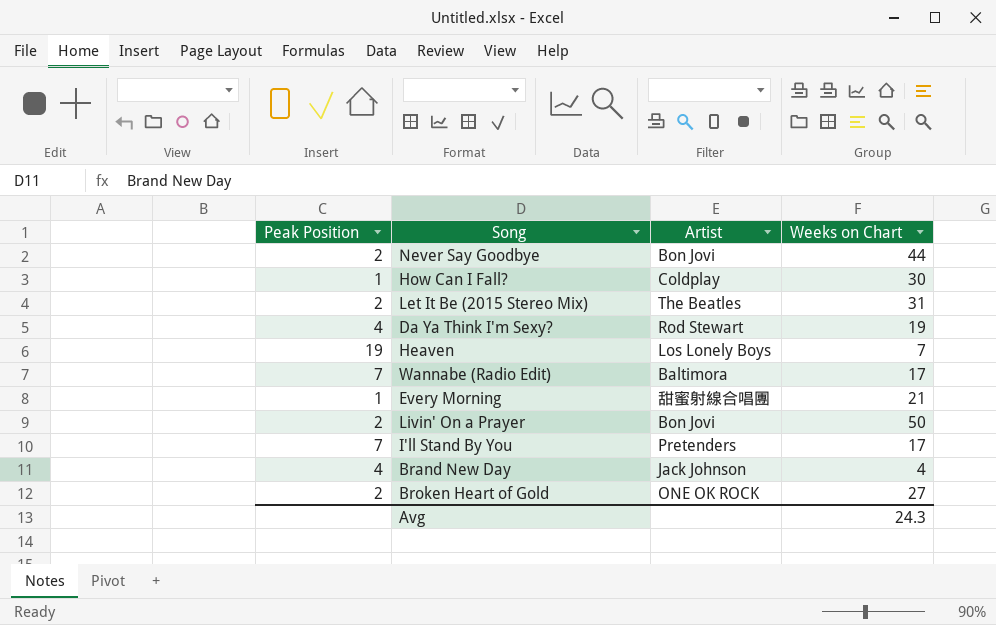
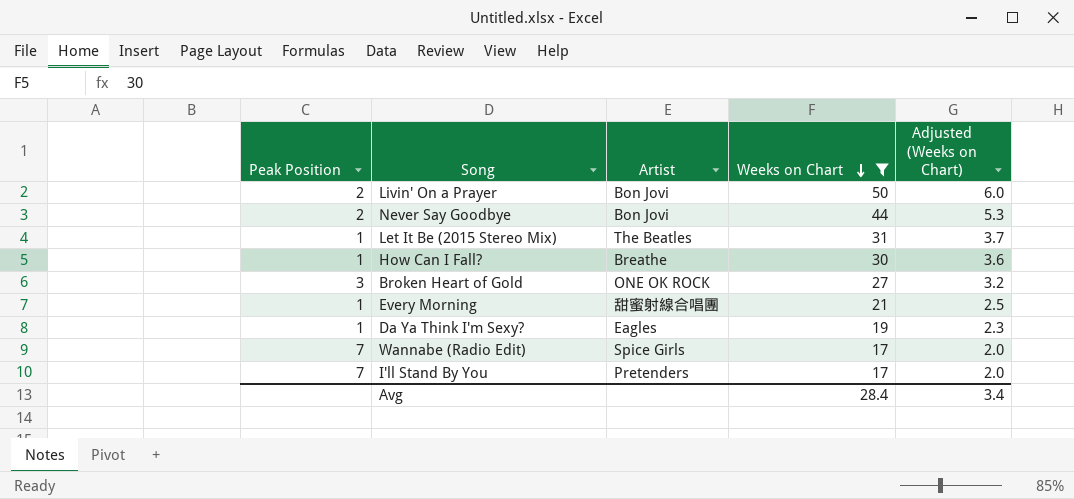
filter: none -> Weeks on Chart >= 17
row order: none -> Weeks on Chart descending
column Adjusted (Weeks on Chart) | formula: none -> [Weeks on Chart] * 0.12
Let It Be (2015 Stereo Mix) | Peak Position: 2 -> 1
How Can I Fall? | Artist: Coldplay -> Breathe
Broken Heart of Gold | Peak Position: 2 -> 3
Da Ya Think I'm Sexy? | Peak Position: 4 -> 1
Da Ya Think I'm Sexy? | Artist: Rod Stewart -> Eagles
Wannabe (Radio Edit) | Artist: Baltimora -> Spice Girls
Avg | Weeks on Chart: 24.3 -> 28.4

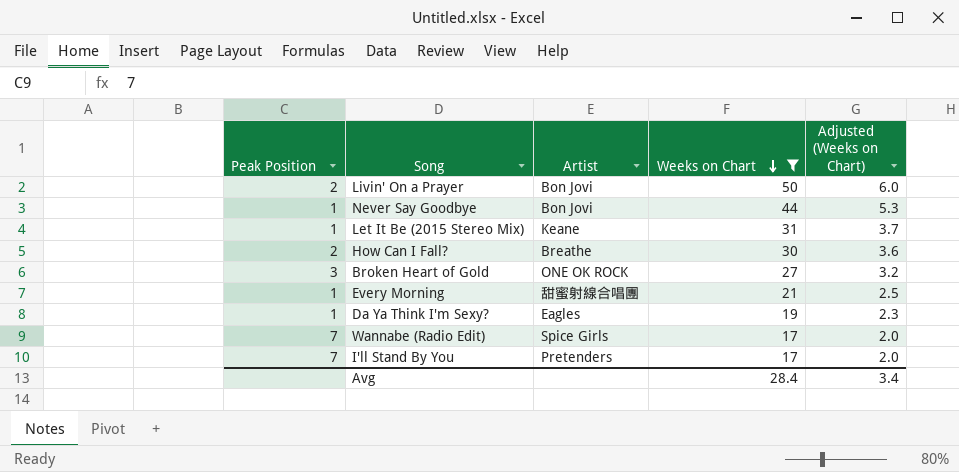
Never Say Goodbye | Peak Position: 2 -> 1
Let It Be (2015 Stereo Mix) | Artist: The Beatles -> Keane
How Can I Fall? | Peak Position: 1 -> 2

